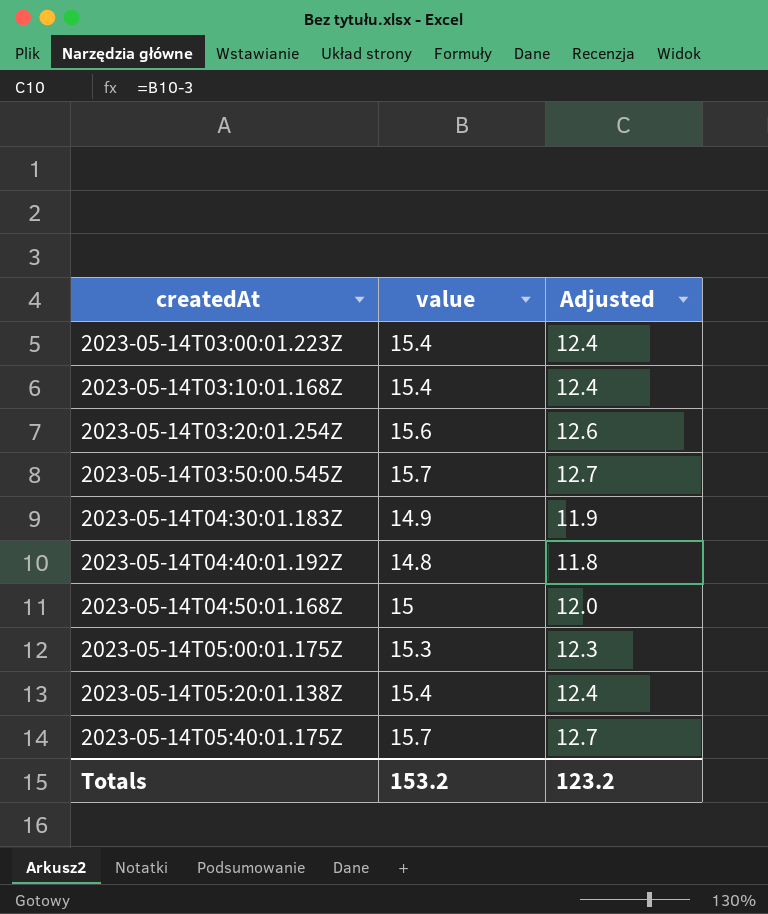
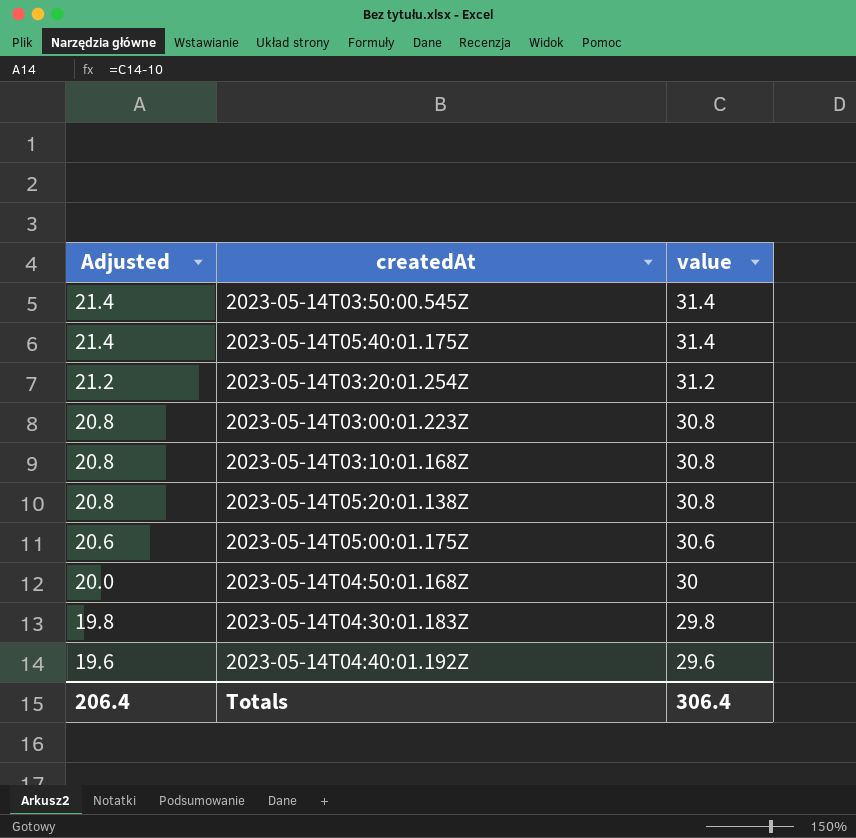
row order: createdAt ascending -> Adjusted descending
column Adjusted | formula: [value] - 3 -> [value] - 10
column Adjusted | position: 3 -> 1
2023-05-14T03:50:00.545Z | value: 15.7 -> 31.4
2023-05-14T05:40:01.175Z | value: 15.7 -> 31.4
2023-05-14T03:20:01.254Z | value: 15.6 -> 31.2
2023-05-14T03:00:01.223Z | value: 15.4 -> 30.8
2023-05-14T03:10:01.168Z | value: 15.4 -> 30.8
2023-05-14T05:20:01.138Z | value: 15.4 -> 30.8
2023-05-14T05:00:01.175Z | value: 15.3 -> 30.6
2023-05-14T04:50:01.168Z | value: 15 -> 30
2023-05-14T04:30:01.183Z | value: 14.9 -> 29.8
2023-05-14T04:40:01.192Z | value: 14.8 -> 29.6
Totals | Adjusted: 123.2 -> 206.4
Totals | value: 153.2 -> 306.4

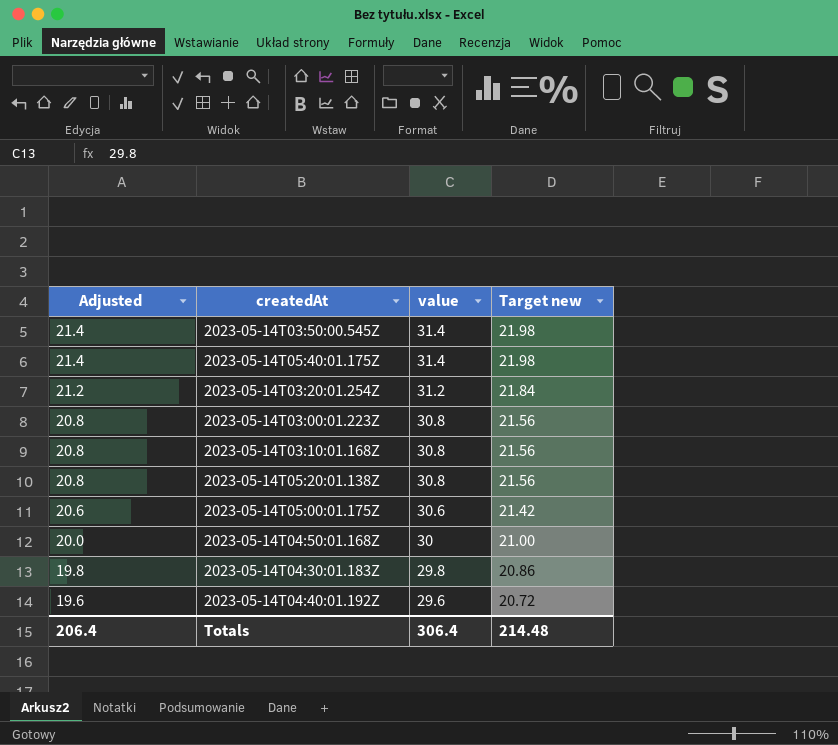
column Target new | formula: none -> [value] * 0.7

